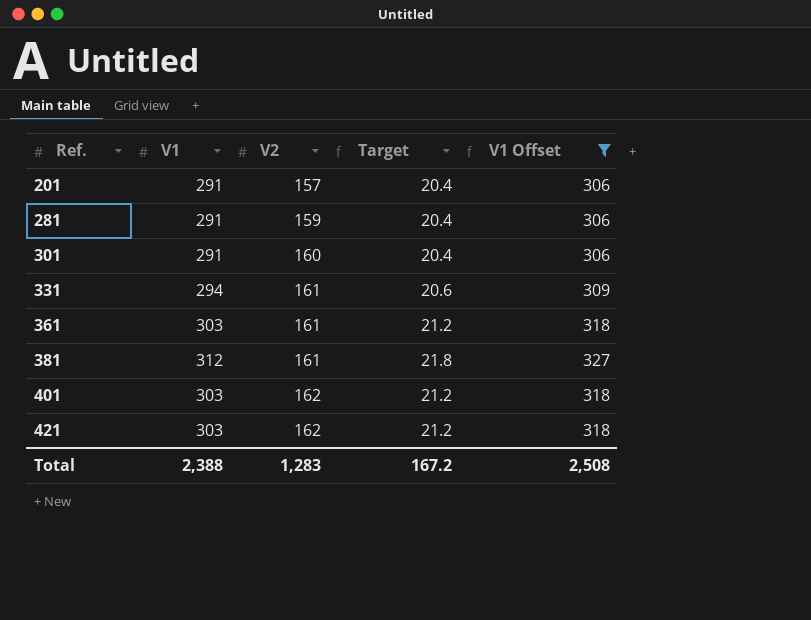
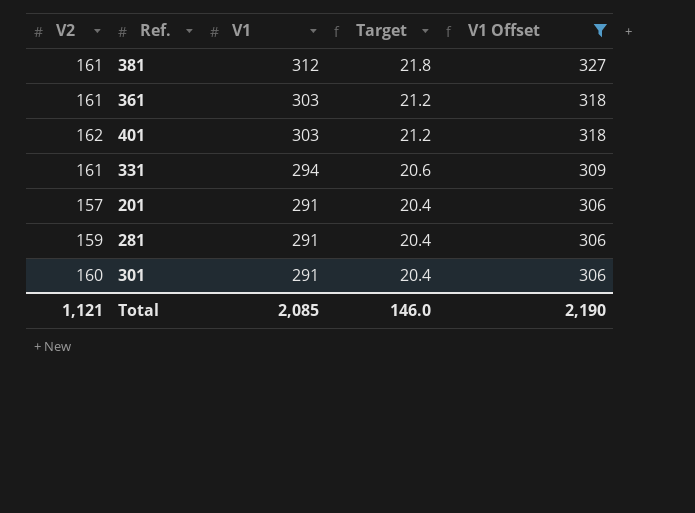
row order: Ref. ascending -> V1 descending
column V2 | position: 3 -> 1
row 421: 303 | 162 | 21.2 | 318 -> none
Total | V2: 1,283 -> 1,121
Total | V1: 2,388 -> 2,085
Total | Target: 167.2 -> 146.0
Total | V1 Offset: 2,508 -> 2,190

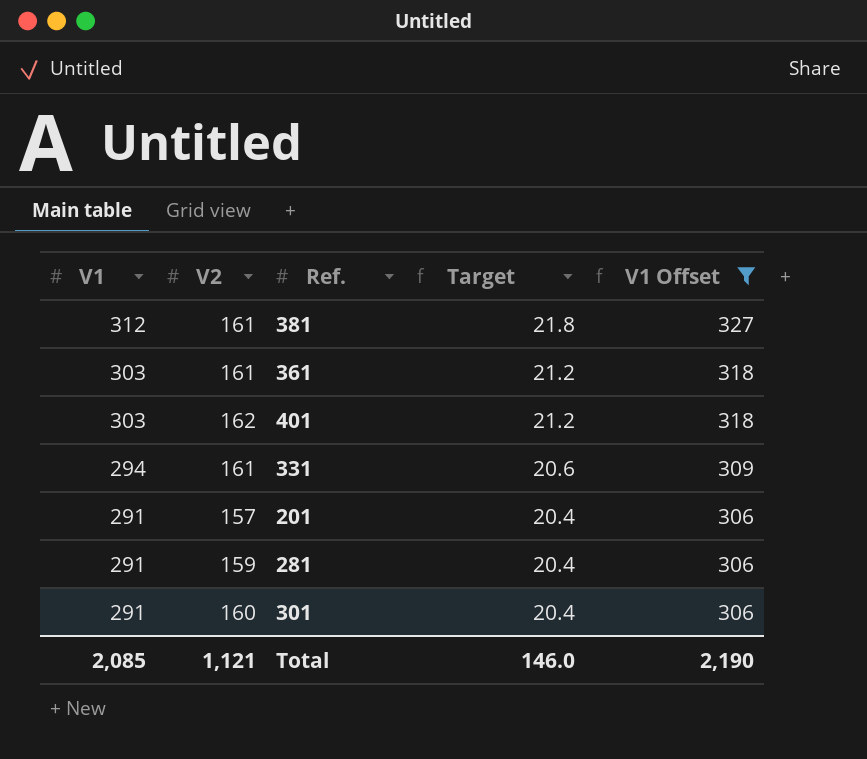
column V1 | position: 3 -> 1

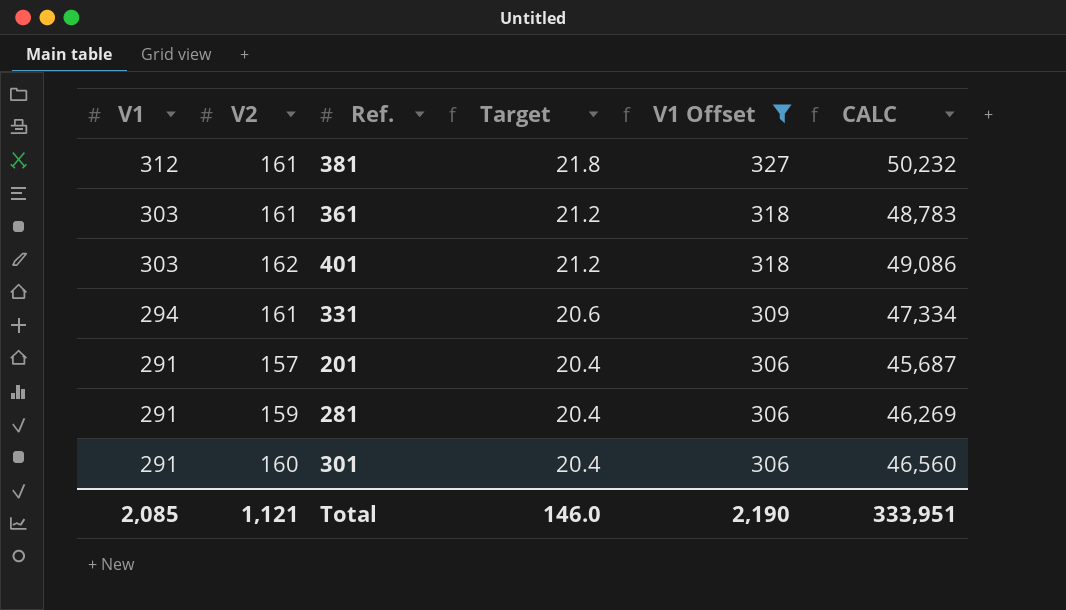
column CALC | formula: none -> [V1] * [V2]

